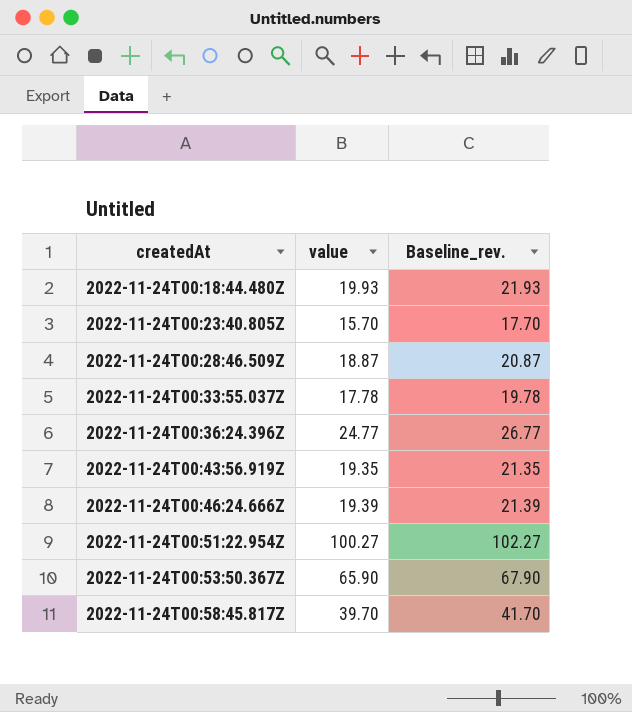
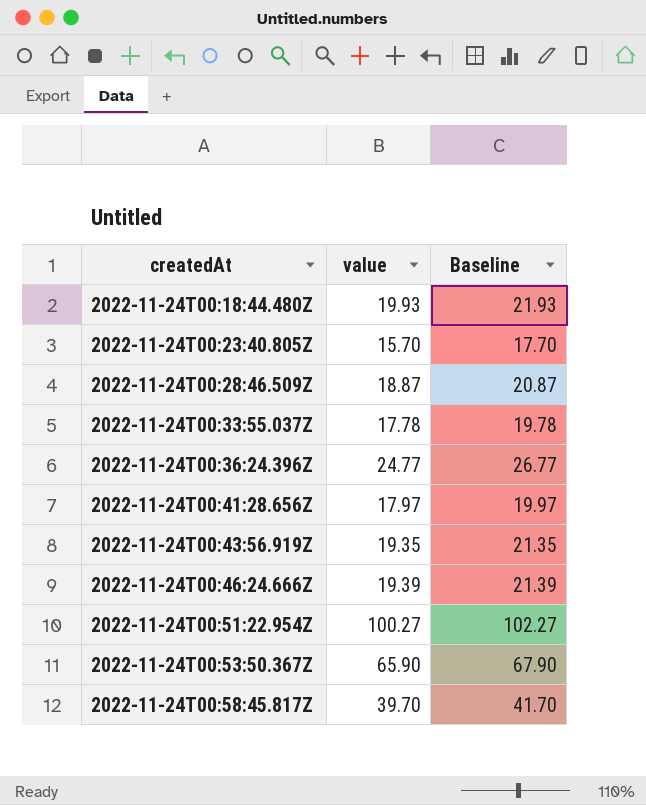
column name: Baseline_rev. -> Baseline
row 2022-11-24T00:41:28.656Z: none -> 17.97 | 19.97

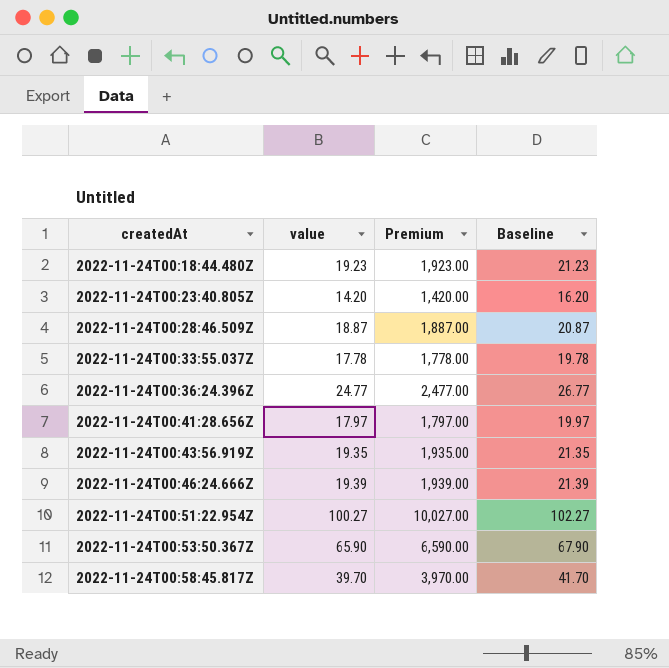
column Premium | formula: none -> [value] * 100
2022-11-24T00:18:44.480Z | value: 19.93 -> 19.23
2022-11-24T00:18:44.480Z | Baseline: 21.93 -> 21.23
2022-11-24T00:23:40.805Z | value: 15.70 -> 14.20
2022-11-24T00:23:40.805Z | Baseline: 17.70 -> 16.20

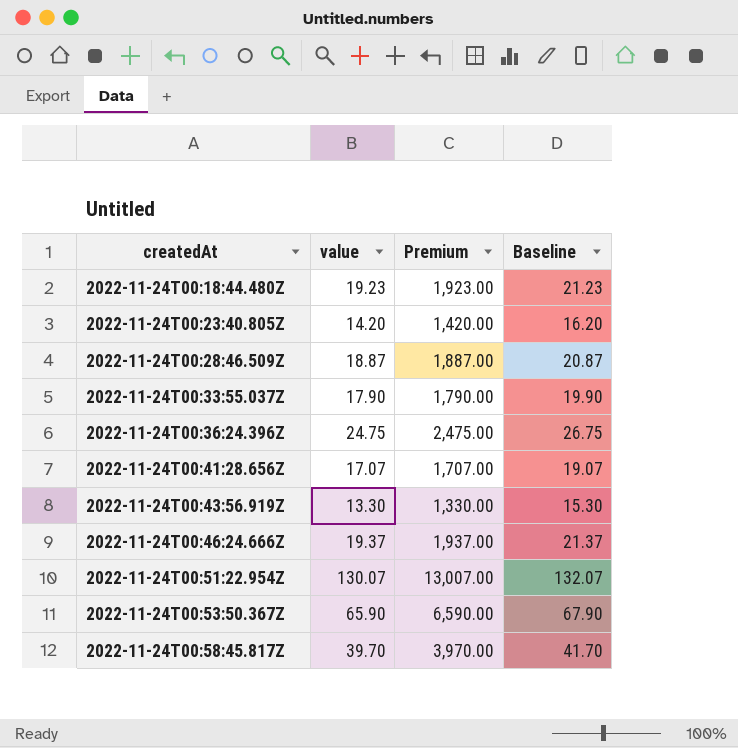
2022-11-24T00:33:55.037Z | value: 17.78 -> 17.90
2022-11-24T00:33:55.037Z | Premium: 1,778.00 -> 1,790.00
2022-11-24T00:33:55.037Z | Baseline: 19.78 -> 19.90
2022-11-24T00:36:24.396Z | value: 24.77 -> 24.75
2022-11-24T00:36:24.396Z | Premium: 2,477.00 -> 2,475.00
2022-11-24T00:36:24.396Z | Baseline: 26.77 -> 26.75
2022-11-24T00:41:28.656Z | value: 17.97 -> 17.07
2022-11-24T00:41:28.656Z | Premium: 1,797.00 -> 1,707.00
2022-11-24T00:41:28.656Z | Baseline: 19.97 -> 19.07
2022-11-24T00:43:56.919Z | value: 19.35 -> 13.30
2022-11-24T00:43:56.919Z | Premium: 1,935.00 -> 1,330.00
2022-11-24T00:43:56.919Z | Baseline: 21.35 -> 15.30
2022-11-24T00:46:24.666Z | value: 19.39 -> 19.37
2022-11-24T00:46:24.666Z | Premium: 1,939.00 -> 1,937.00
2022-11-24T00:46:24.666Z | Baseline: 21.39 -> 21.37
2022-11-24T00:51:22.954Z | value: 100.27 -> 130.07
2022-11-24T00:51:22.954Z | Premium: 10,027.00 -> 13,007.00
2022-11-24T00:51:22.954Z | Baseline: 102.27 -> 132.07

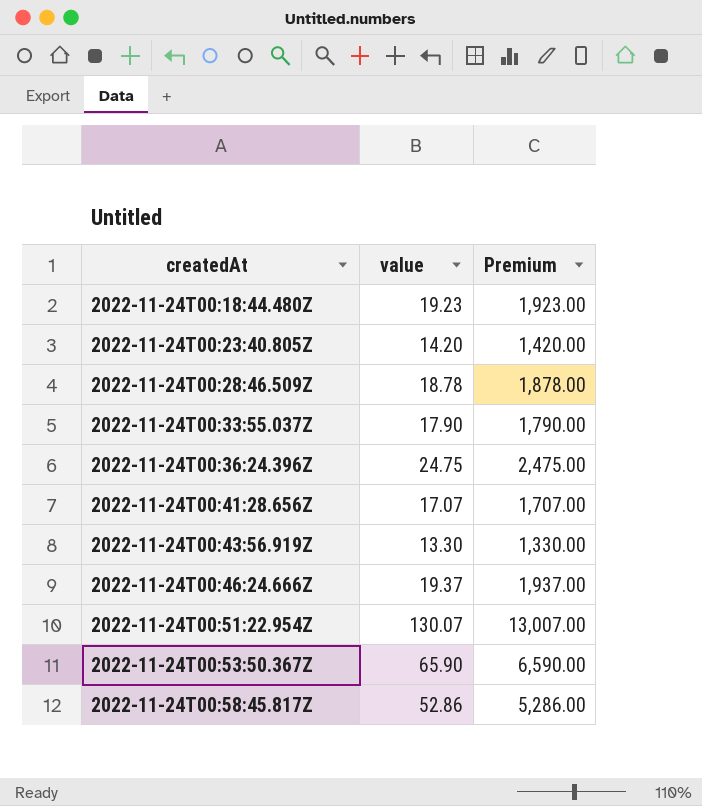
column Baseline | formula: [value] + 2 -> none
2022-11-24T00:28:46.509Z | value: 18.87 -> 18.78
2022-11-24T00:28:46.509Z | Premium: 1,887.00 -> 1,878.00
2022-11-24T00:58:45.817Z | value: 39.70 -> 52.86
2022-11-24T00:58:45.817Z | Premium: 3,970.00 -> 5,286.00

